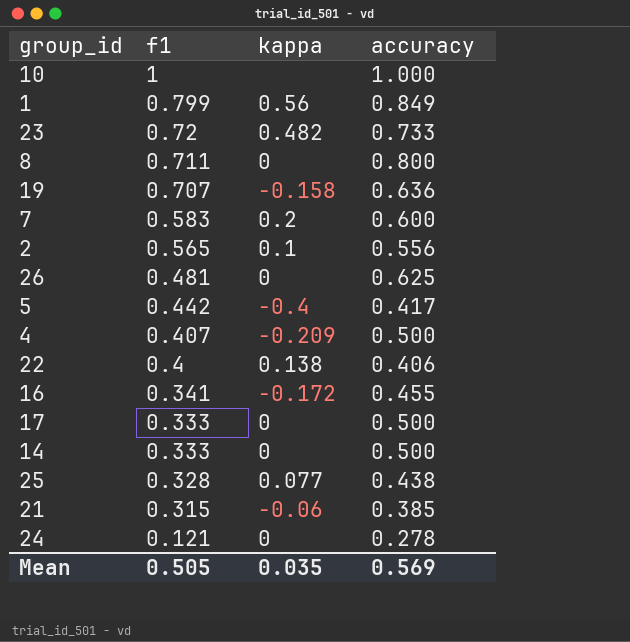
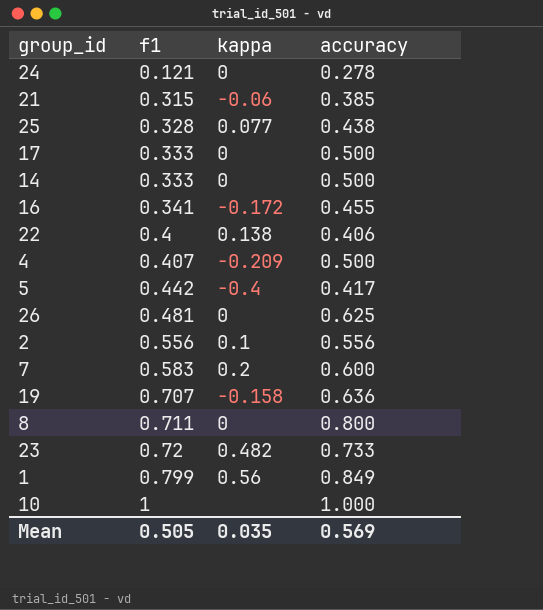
row order: f1 descending -> f1 ascending
2 | f1: 0.565 -> 0.556

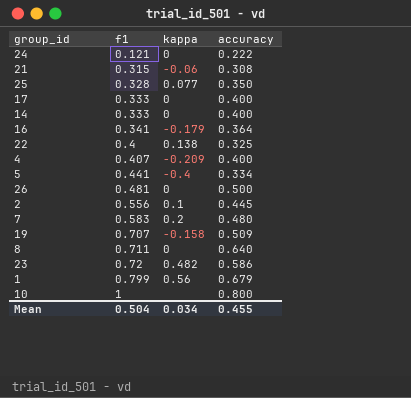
24 | accuracy: 0.278 -> 0.222
21 | accuracy: 0.385 -> 0.308
25 | accuracy: 0.438 -> 0.350
17 | accuracy: 0.500 -> 0.400
14 | accuracy: 0.500 -> 0.400
16 | kappa: -0.172 -> -0.179
16 | accuracy: 0.455 -> 0.364
22 | accuracy: 0.406 -> 0.325
4 | accuracy: 0.500 -> 0.400
5 | f1: 0.442 -> 0.441
5 | accuracy: 0.417 -> 0.334
26 | accuracy: 0.625 -> 0.500
2 | accuracy: 0.556 -> 0.445
7 | accuracy: 0.600 -> 0.480
19 | accuracy: 0.636 -> 0.509
8 | accuracy: 0.800 -> 0.640
23 | accuracy: 0.733 -> 0.586
1 | accuracy: 0.849 -> 0.679
10 | accuracy: 1.000 -> 0.800
Mean | f1: 0.505 -> 0.504
Mean | kappa: 0.035 -> 0.034
Mean | accuracy: 0.569 -> 0.455

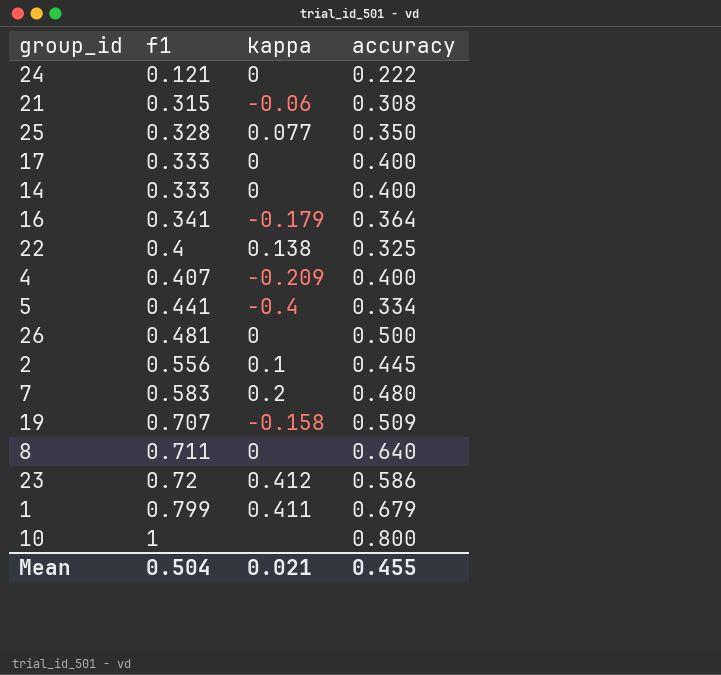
23 | kappa: 0.482 -> 0.412
1 | kappa: 0.56 -> 0.411
Mean | kappa: 0.034 -> 0.021

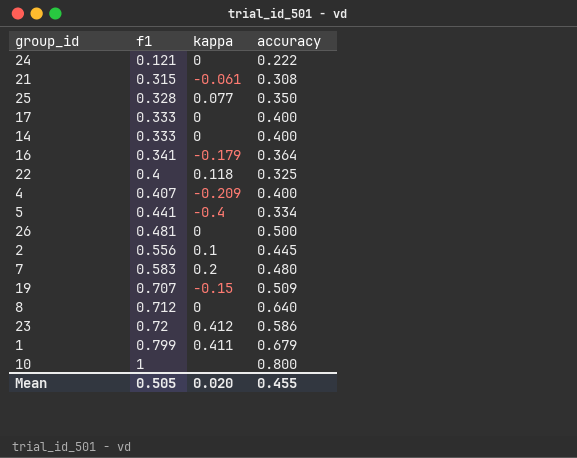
21 | kappa: -0.06 -> -0.061
22 | kappa: 0.138 -> 0.118
19 | kappa: -0.158 -> -0.15
8 | f1: 0.711 -> 0.712
Mean | f1: 0.504 -> 0.505
Mean | kappa: 0.021 -> 0.020

